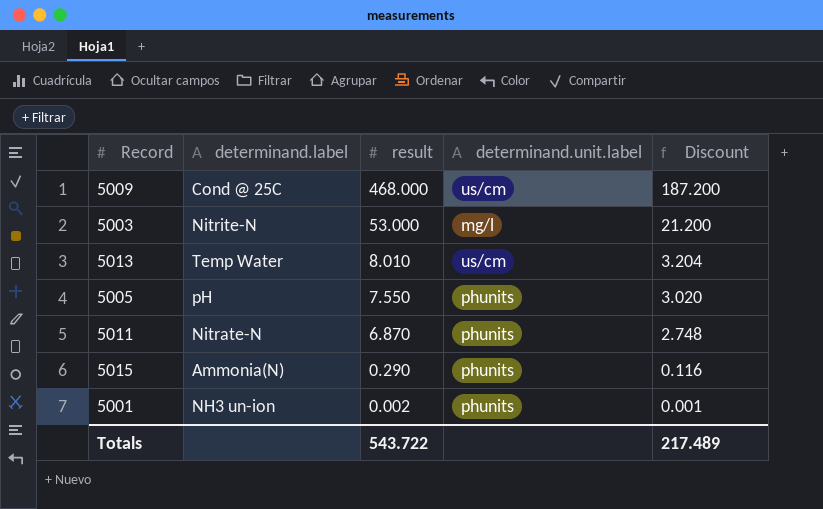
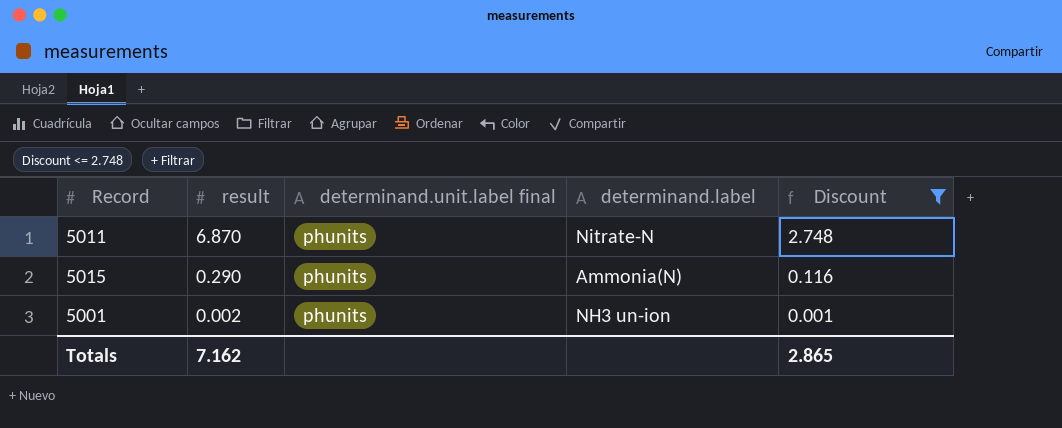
filter: none -> Discount <= 2.748
column name: determinand.unit.label -> determinand.unit.label final
column determinand.label | position: 2 -> 4
Totals | result: 543.722 -> 7.162
Totals | Discount: 217.489 -> 2.865

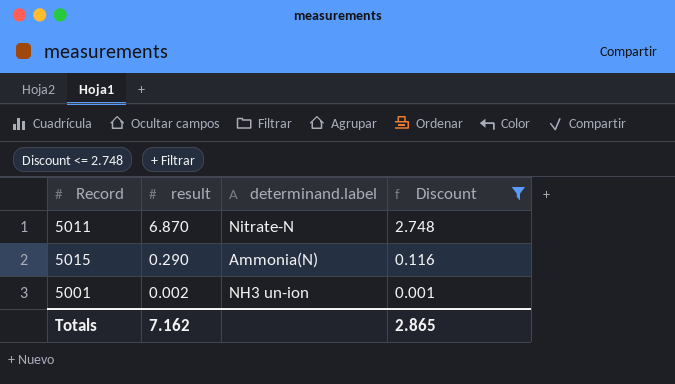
column determinand.unit.label final | position: 3 -> none

